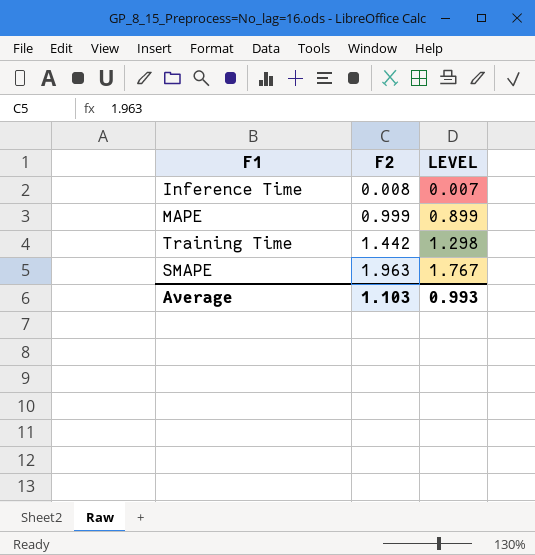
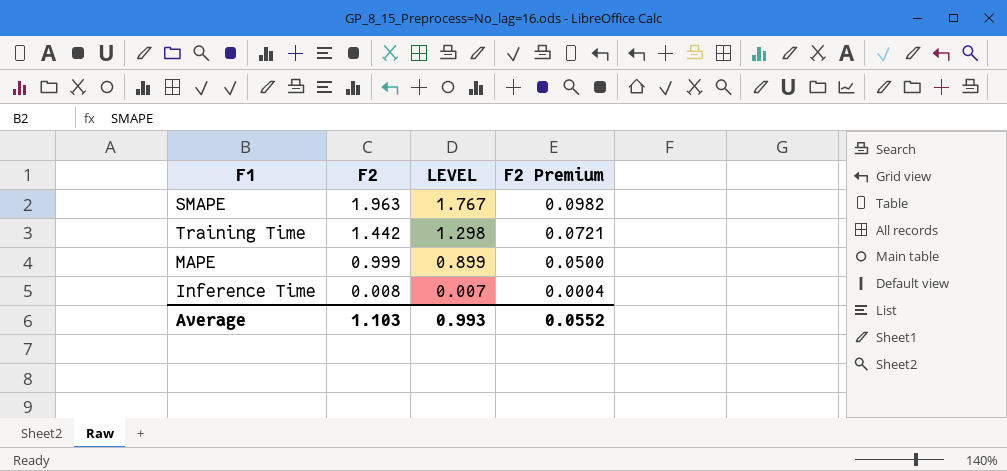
row order: F2 ascending -> F2 descending
column F2 Premium | formula: none -> [F2] * 0.05

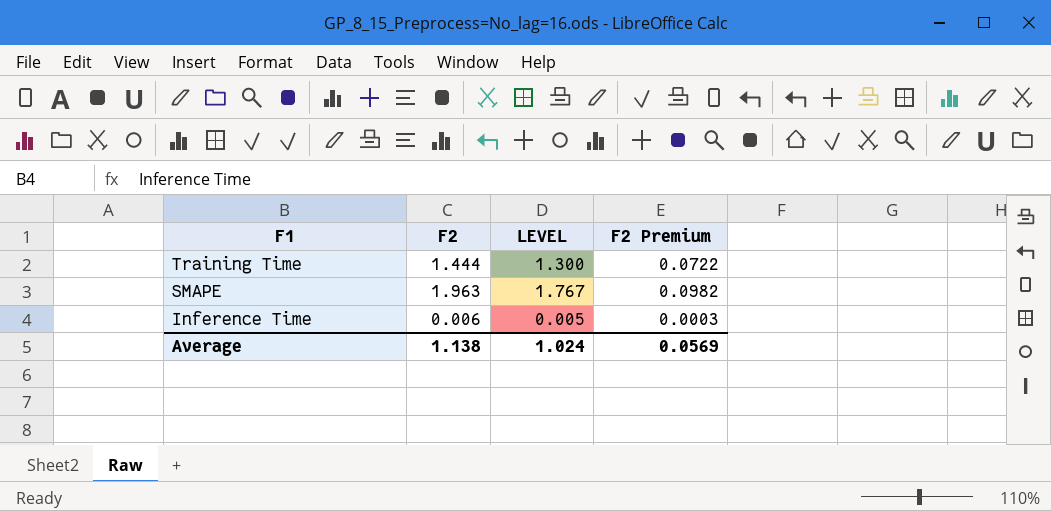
row order: F2 descending -> F1 descending
row MAPE: 0.999 | 0.899 | 0.0500 -> none
Training Time | F2: 1.442 -> 1.444
Training Time | LEVEL: 1.298 -> 1.300
Training Time | F2 Premium: 0.0721 -> 0.0722
Inference Time | F2: 0.008 -> 0.006
Inference Time | LEVEL: 0.007 -> 0.005
Inference Time | F2 Premium: 0.0004 -> 0.0003
Average | F2: 1.103 -> 1.138
Average | LEVEL: 0.993 -> 1.024
Average | F2 Premium: 0.0552 -> 0.0569

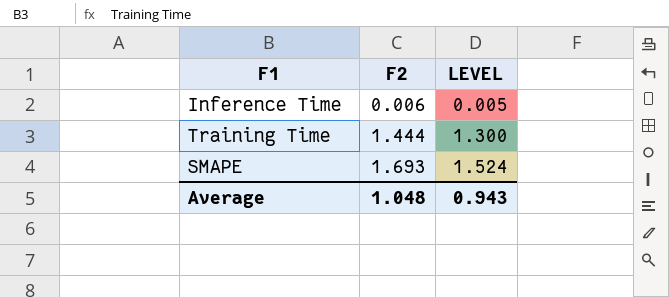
row order: F1 descending -> F2 ascending
column F2 Premium | formula: [F2] * 0.05 -> none
SMAPE | F2: 1.963 -> 1.693
SMAPE | LEVEL: 1.767 -> 1.524
Average | F2: 1.138 -> 1.048
Average | LEVEL: 1.024 -> 0.943

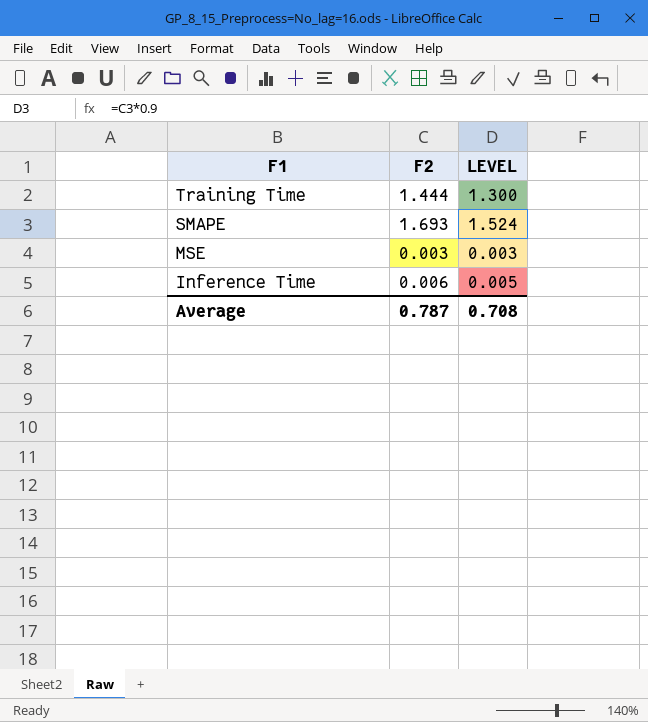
row order: F2 ascending -> F1 descending
row MSE: none -> 0.003 | 0.003
Average | F2: 1.048 -> 0.787
Average | LEVEL: 0.943 -> 0.708

